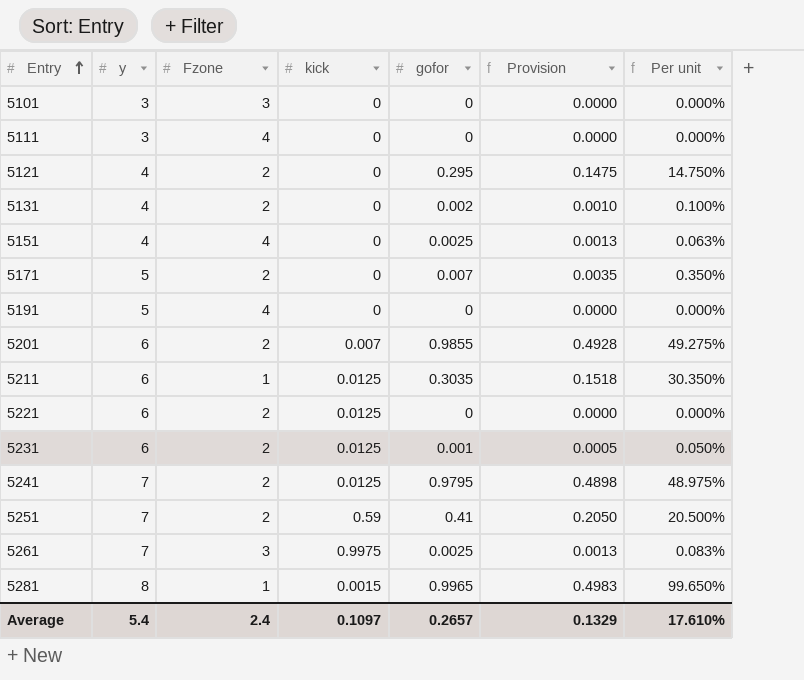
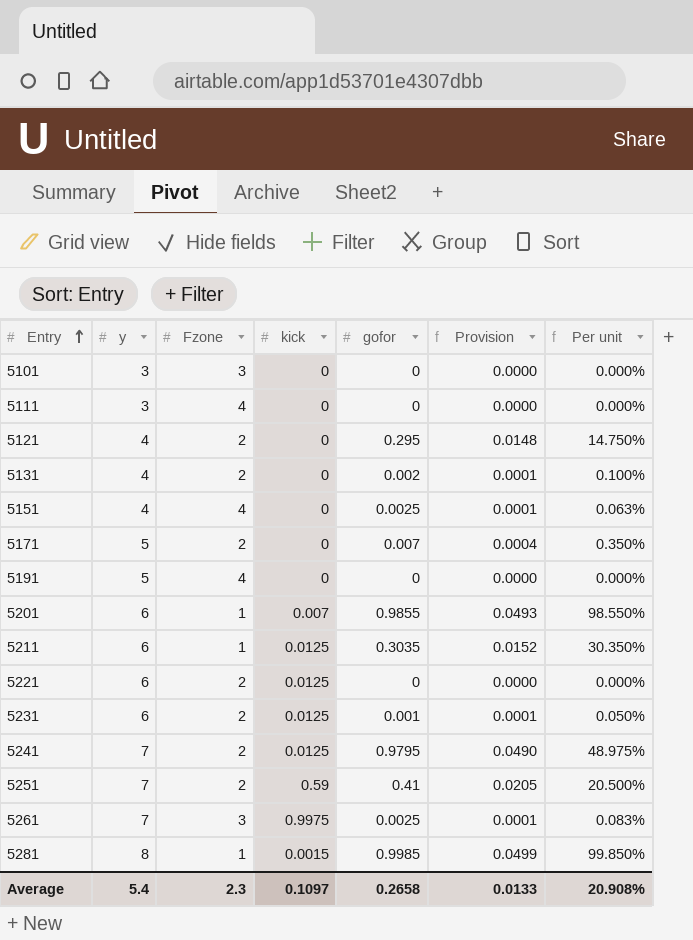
column Provision | formula: [gofor] * 0.5 -> [gofor] * 0.05
5201 | Fzone: 2 -> 1
5201 | Per unit: 49.275% -> 98.550%
5281 | gofor: 0.9965 -> 0.9985
5281 | Per unit: 99.650% -> 99.850%
Average | Fzone: 2.4 -> 2.3
Average | gofor: 0.2657 -> 0.2658
Average | Provision: 0.1329 -> 0.0133
Average | Per unit: 17.610% -> 20.908%

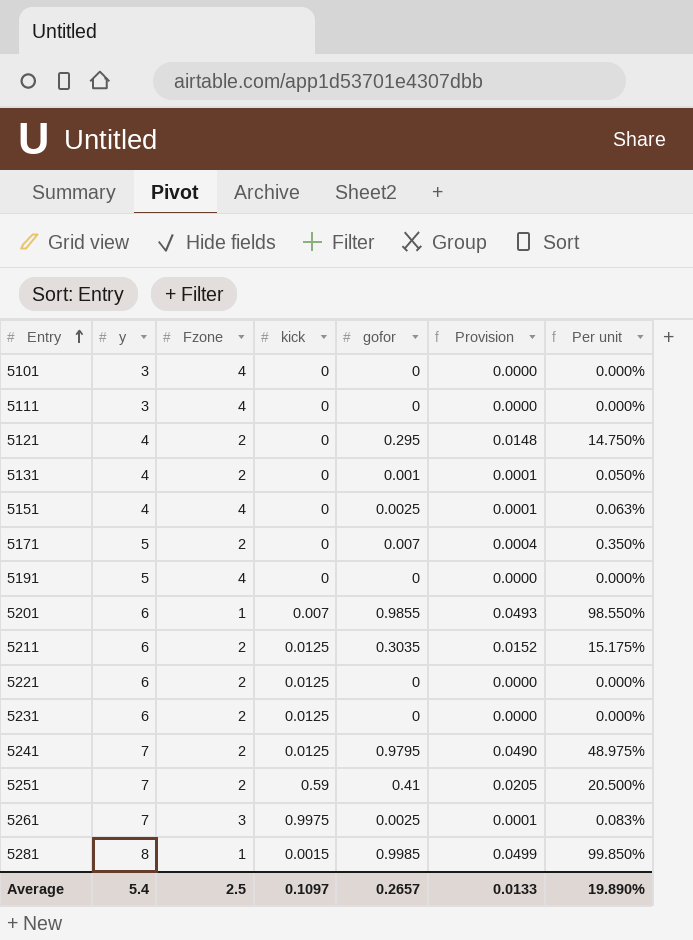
5101 | Fzone: 3 -> 4
5131 | gofor: 0.002 -> 0.001
5131 | Per unit: 0.100% -> 0.050%
5211 | Fzone: 1 -> 2
5211 | Per unit: 30.350% -> 15.175%
5231 | gofor: 0.001 -> 0
5231 | Provision: 0.0001 -> 0.0000
5231 | Per unit: 0.050% -> 0.000%
Average | Fzone: 2.3 -> 2.5
Average | gofor: 0.2658 -> 0.2657
Average | Per unit: 20.908% -> 19.890%

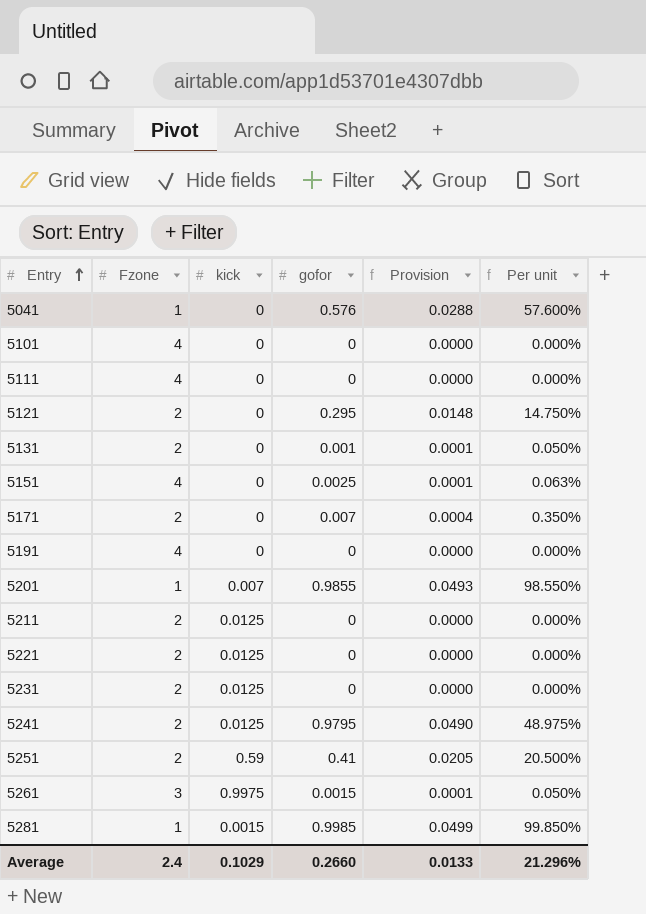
column y | position: 2 -> none
row 5041: none -> 1 | 0 | 0.576 | 0.0288 | 57.600%
5211 | gofor: 0.3035 -> 0
5211 | Provision: 0.0152 -> 0.0000
5211 | Per unit: 15.175% -> 0.000%
5261 | gofor: 0.0025 -> 0.0015
5261 | Per unit: 0.083% -> 0.050%
Average | Fzone: 2.5 -> 2.4
Average | kick: 0.1097 -> 0.1029
Average | gofor: 0.2657 -> 0.2660
Average | Per unit: 19.890% -> 21.296%

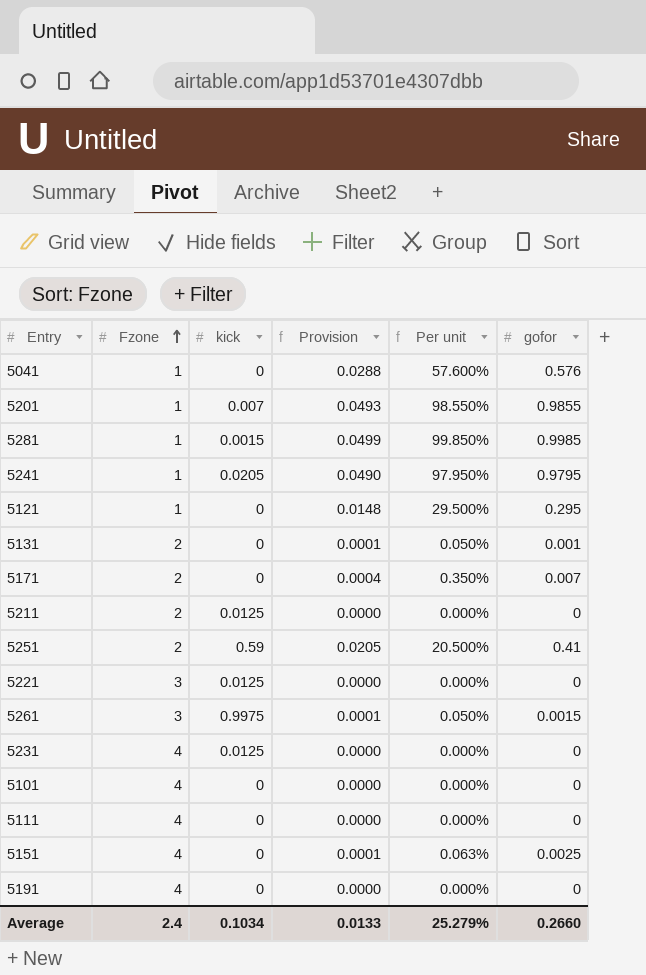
row order: Entry ascending -> Fzone ascending
column gofor | position: 4 -> 6
5241 | Fzone: 2 -> 1
5241 | kick: 0.0125 -> 0.0205
5241 | Per unit: 48.975% -> 97.950%
5121 | Fzone: 2 -> 1
5121 | Per unit: 14.750% -> 29.500%
5221 | Fzone: 2 -> 3
5231 | Fzone: 2 -> 4
Average | kick: 0.1029 -> 0.1034
Average | Per unit: 21.296% -> 25.279%

